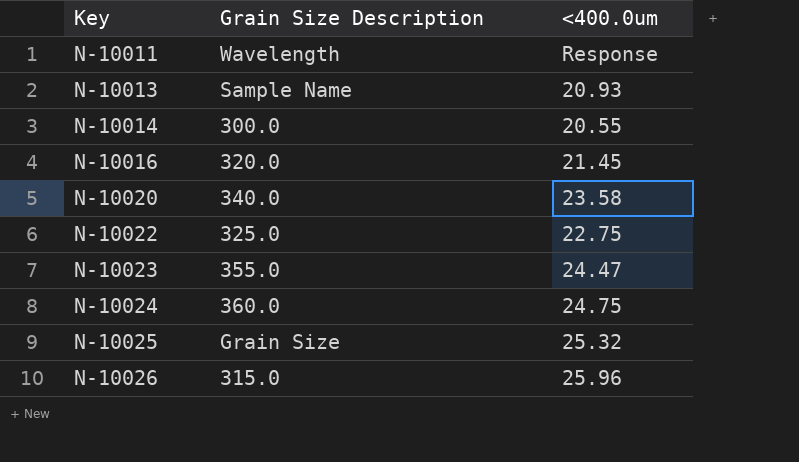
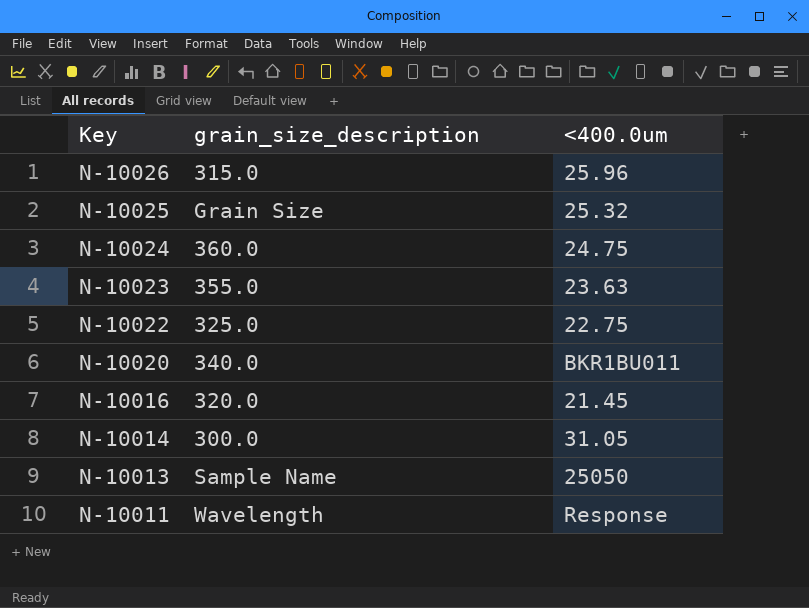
row order: Key ascending -> Key descending
column name: Grain Size Description -> grain_size_description
N-10023 | <400.0um: 24.47 -> 23.63
N-10020 | <400.0um: 23.58 -> BKR1BU011
N-10014 | <400.0um: 20.55 -> 31.05
N-10013 | <400.0um: 20.93 -> 25050

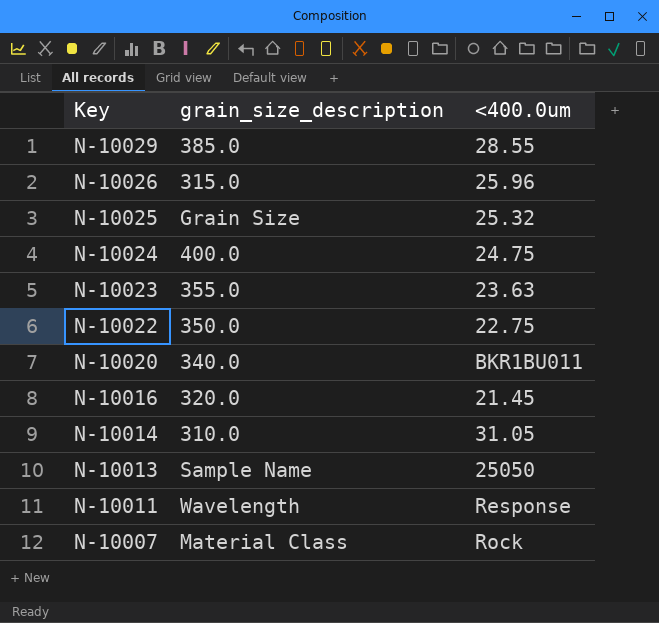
row N-10029: none -> 385.0 | 28.55
N-10024 | grain_size_description: 360.0 -> 400.0
N-10022 | grain_size_description: 325.0 -> 350.0
N-10014 | grain_size_description: 300.0 -> 310.0
row N-10007: none -> Material Class | Rock

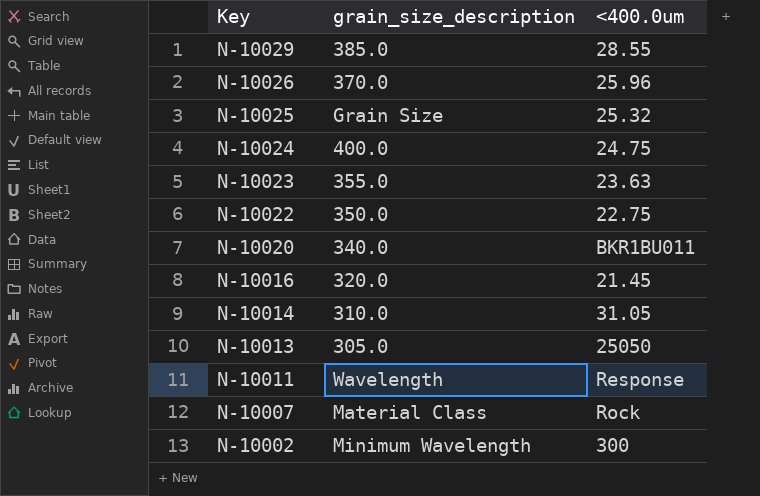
N-10026 | grain_size_description: 315.0 -> 370.0
N-10013 | grain_size_description: Sample Name -> 305.0
row N-10002: none -> Minimum Wavelength | 300

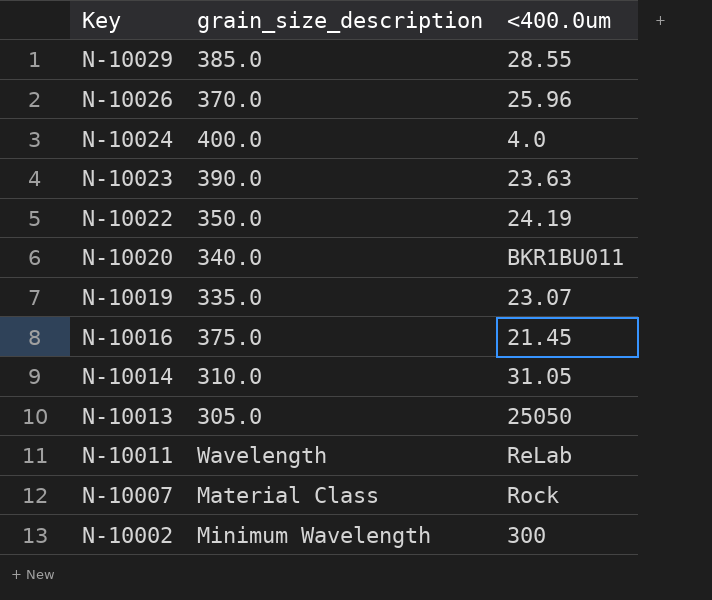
row N-10025: Grain Size | 25.32 -> none
N-10024 | <400.0um: 24.75 -> 4.0
N-10023 | grain_size_description: 355.0 -> 390.0
N-10022 | <400.0um: 22.75 -> 24.19
row N-10019: none -> 335.0 | 23.07
N-10016 | grain_size_description: 320.0 -> 375.0
N-10011 | <400.0um: Response -> ReLab

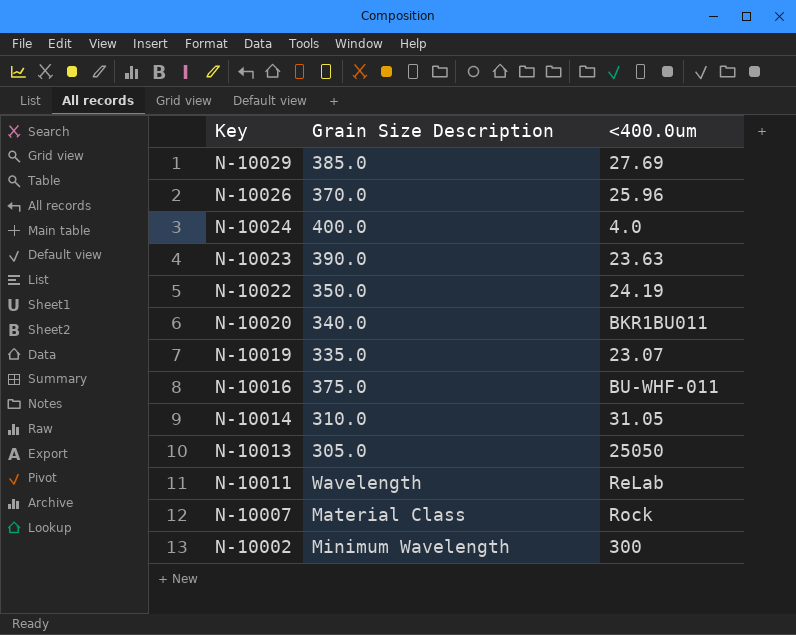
column name: grain_size_description -> Grain Size Description
N-10029 | <400.0um: 28.55 -> 27.69
N-10016 | <400.0um: 21.45 -> BU-WHF-011

